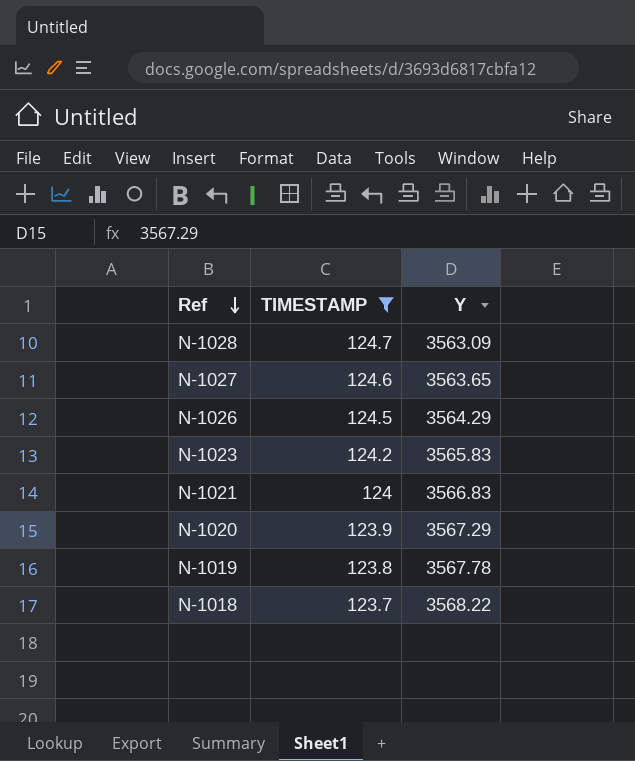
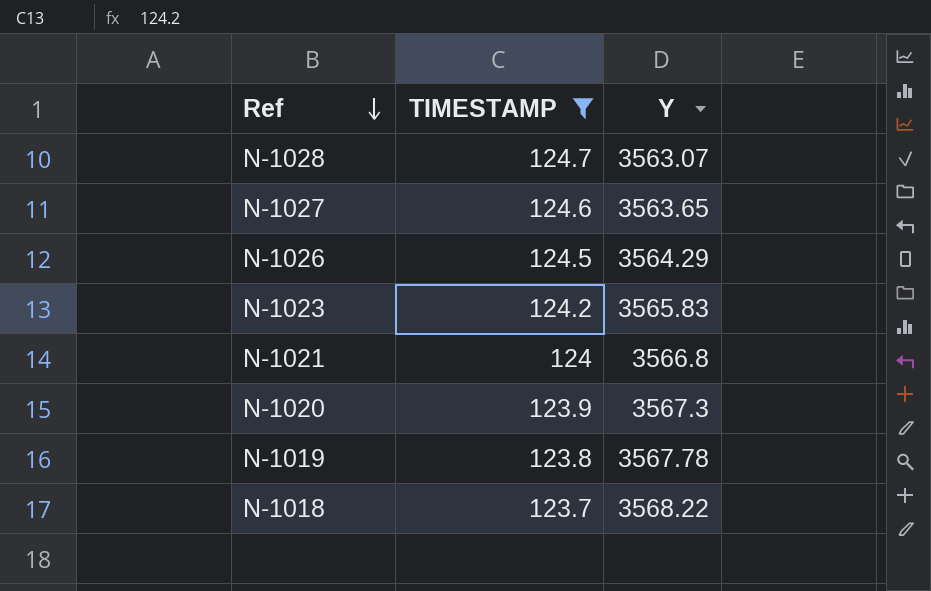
N-1028 | Y: 3563.09 -> 3563.07
N-1021 | Y: 3566.83 -> 3566.8
N-1020 | Y: 3567.29 -> 3567.3

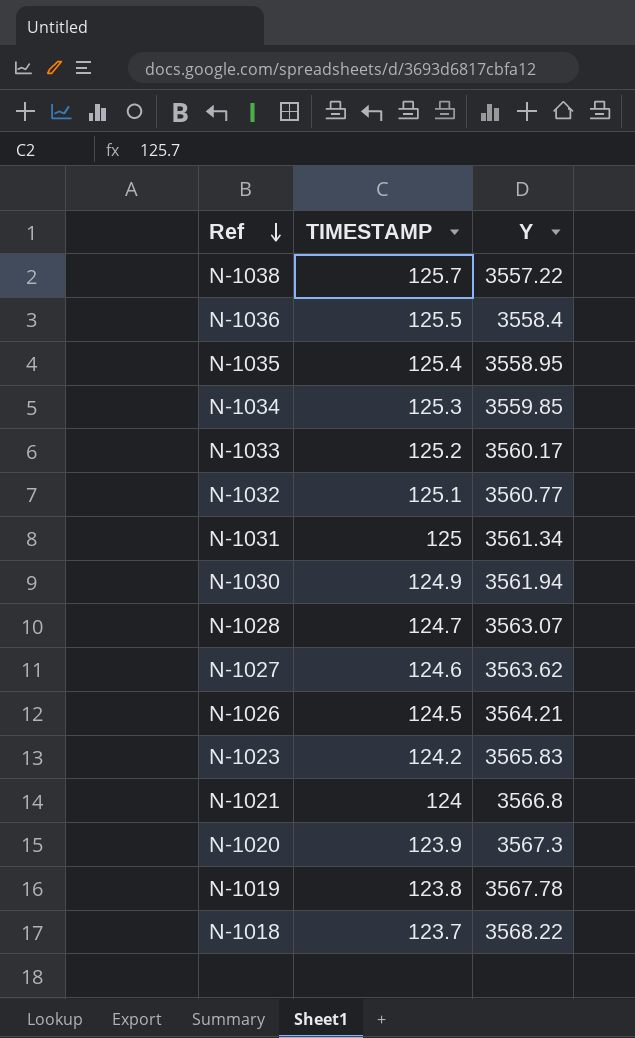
filter: TIMESTAMP <= 124.7 -> none
N-1027 | Y: 3563.65 -> 3563.62
N-1026 | Y: 3564.29 -> 3564.21

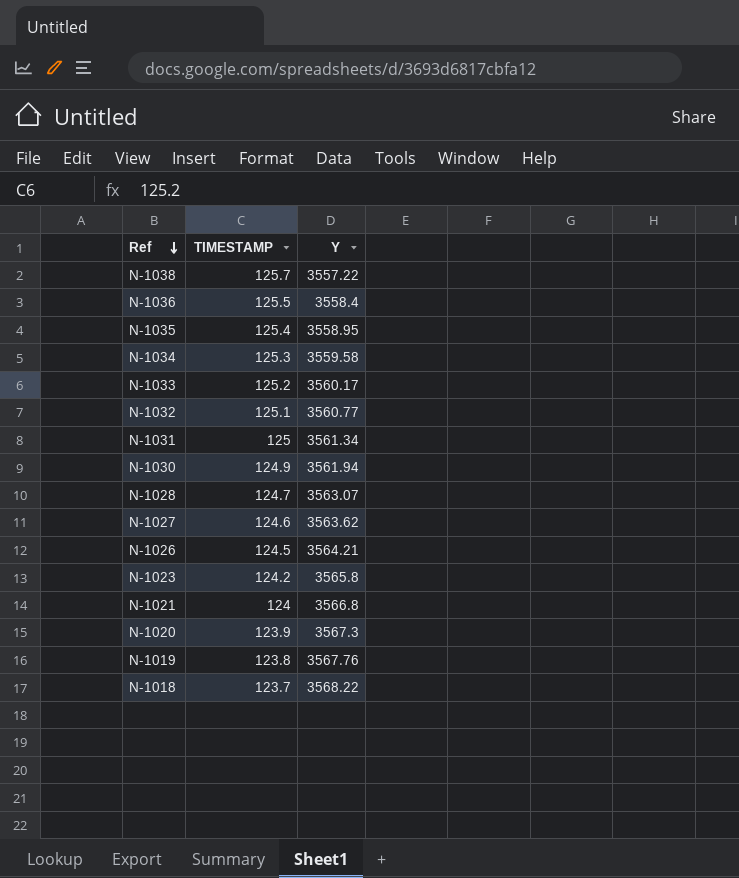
N-1034 | Y: 3559.85 -> 3559.58
N-1023 | Y: 3565.83 -> 3565.8
N-1019 | Y: 3567.78 -> 3567.76

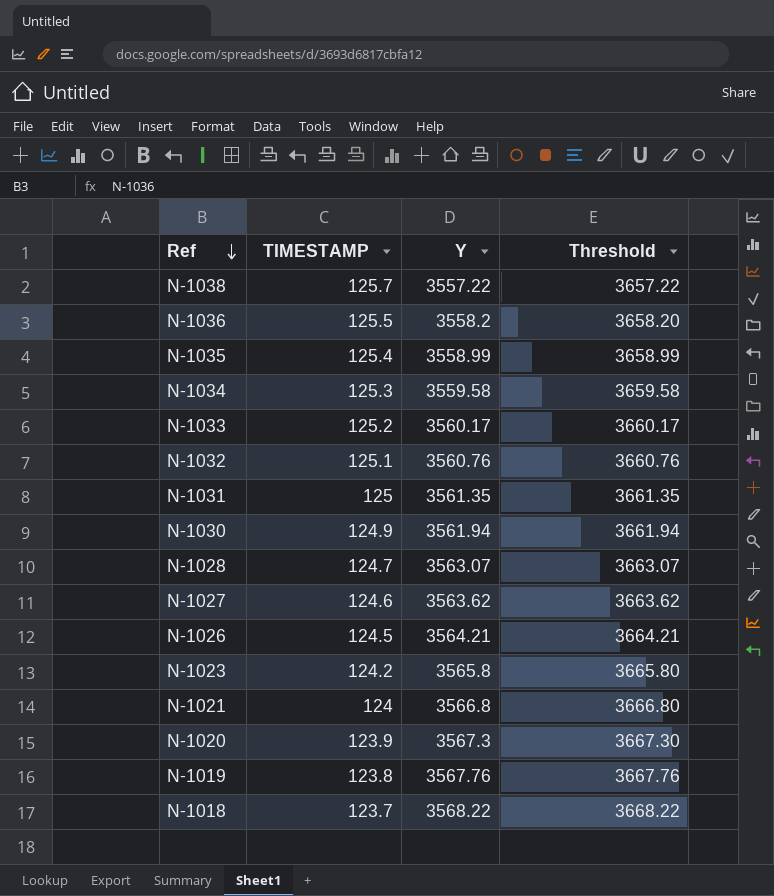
column Threshold | formula: none -> [Y] + 100
N-1036 | Y: 3558.4 -> 3558.2
N-1035 | Y: 3558.95 -> 3558.99
N-1032 | Y: 3560.77 -> 3560.76
N-1031 | Y: 3561.34 -> 3561.35

